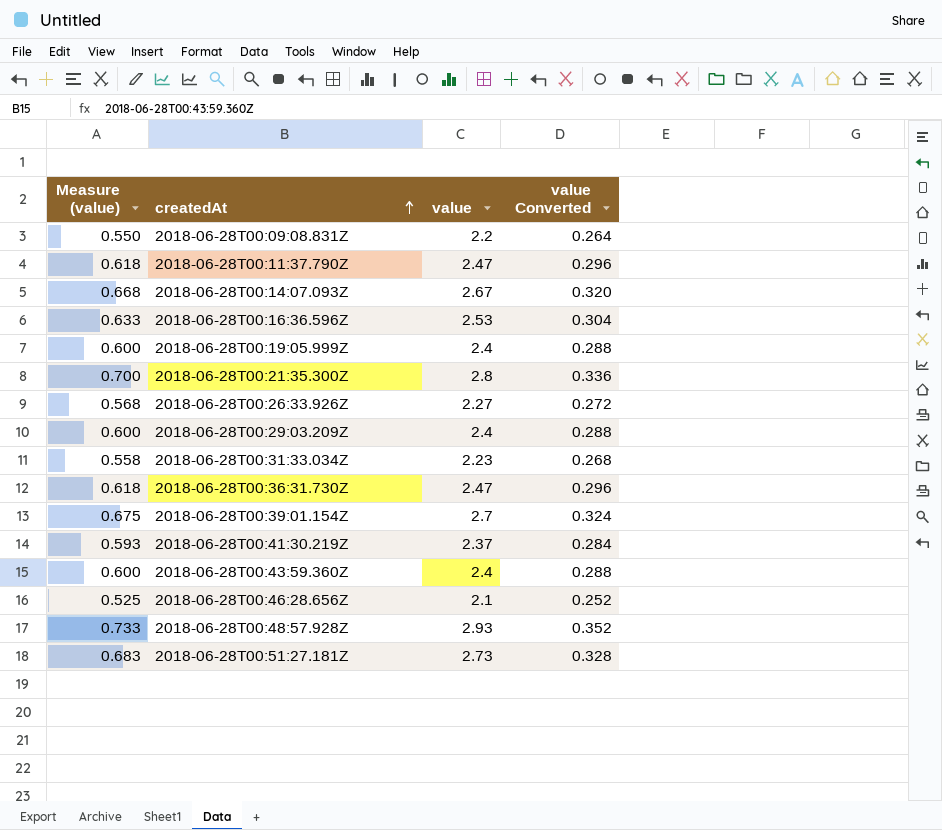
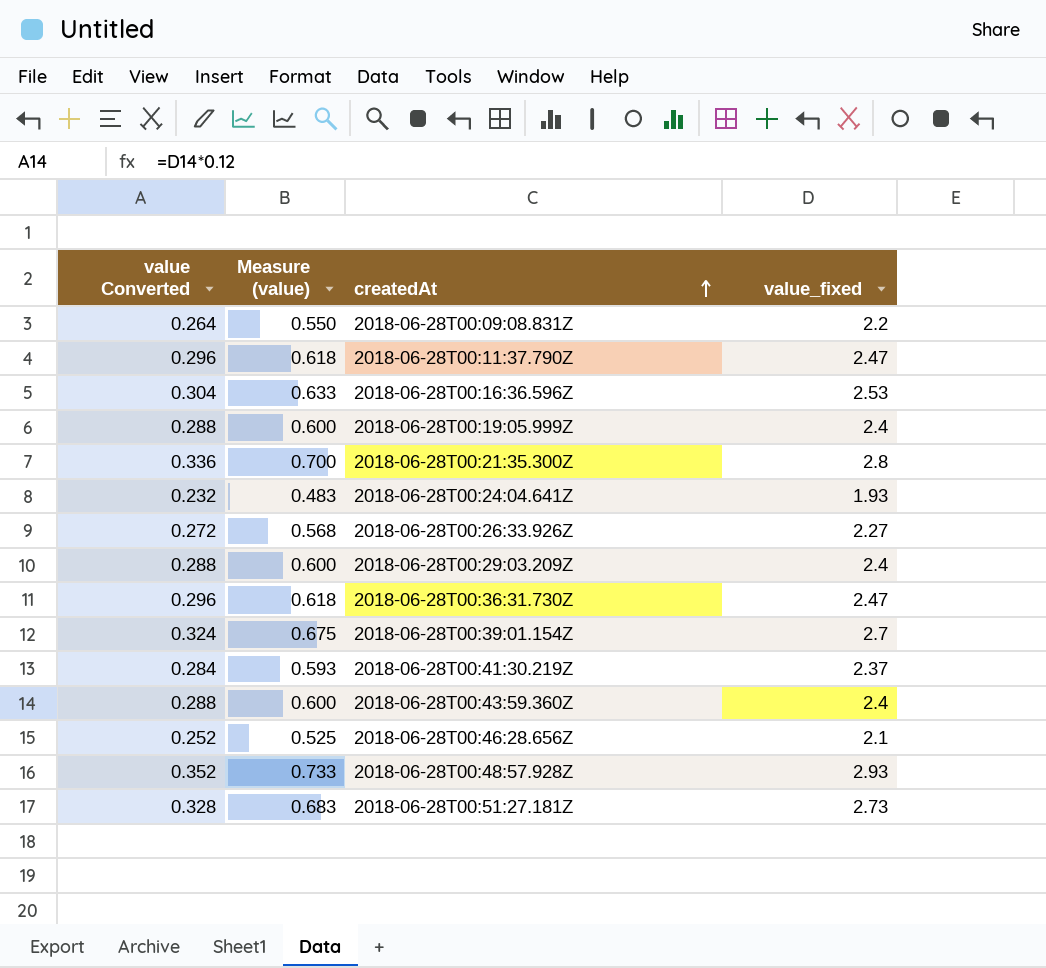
column value Converted | position: 4 -> 1
column name: value -> value_fixed
row 2018-06-28T00:14:07.093Z: 0.668 | 2.67 | 0.320 -> none
row 2018-06-28T00:31:33.034Z: 0.558 | 2.23 | 0.268 -> none
row 2018-06-28T00:24:04.641Z: none -> 0.232 | 0.483 | 1.93

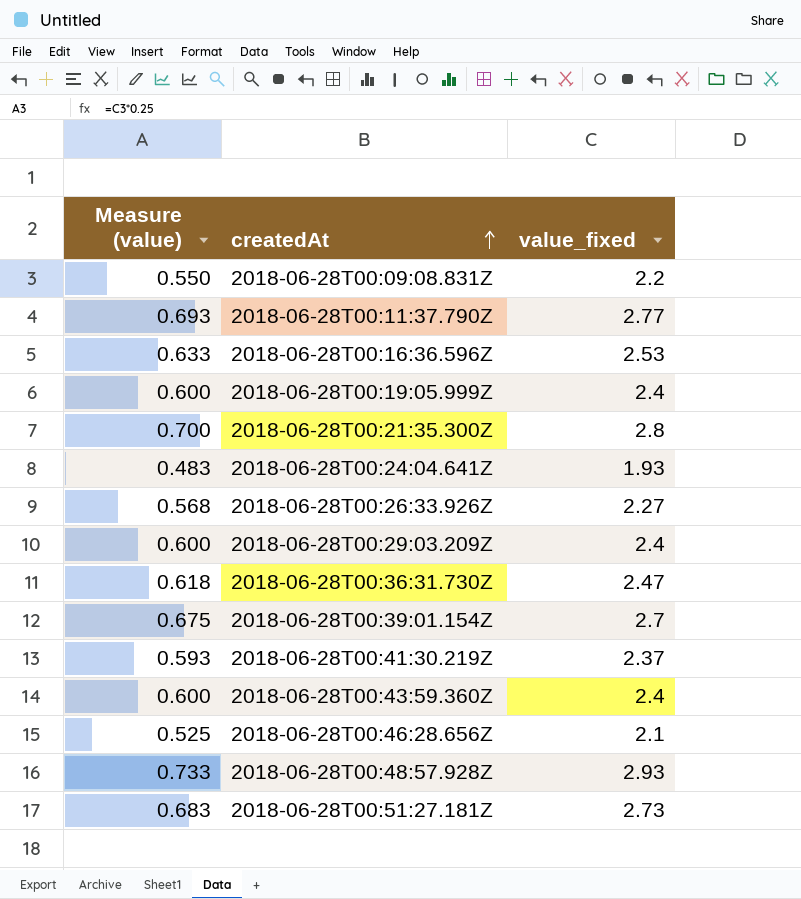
column value Converted | formula: [value_fixed] * 0.12 -> none
2018-06-28T00:11:37.790Z | Measure (value): 0.618 -> 0.693
2018-06-28T00:11:37.790Z | value_fixed: 2.47 -> 2.77

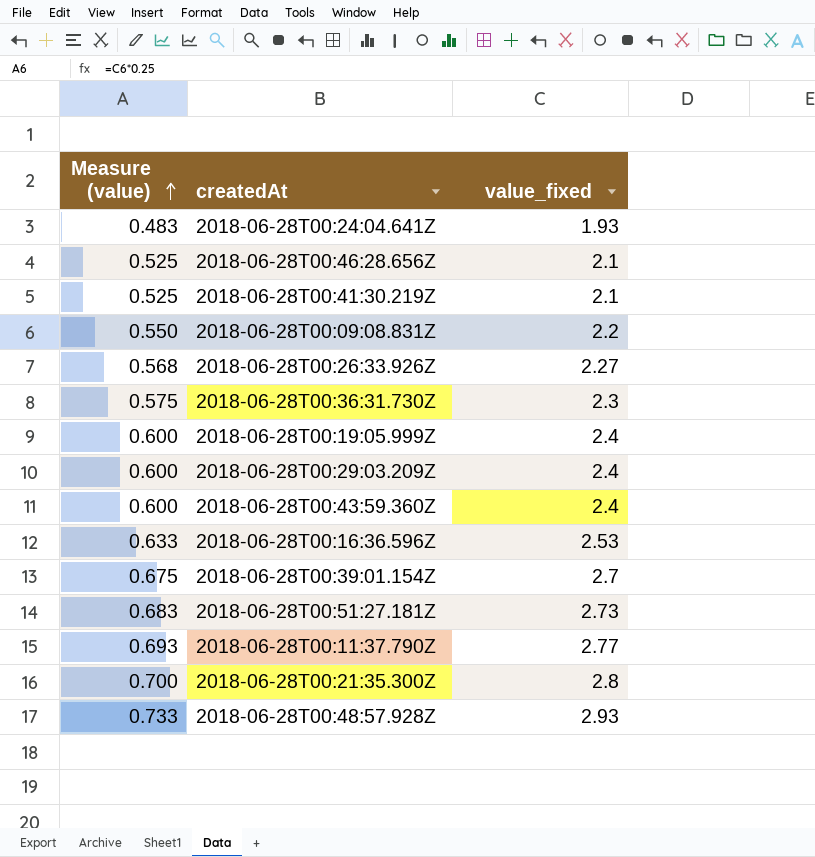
row order: createdAt ascending -> Measure (value) ascending
2018-06-28T00:41:30.219Z | Measure (value): 0.593 -> 0.525
2018-06-28T00:41:30.219Z | value_fixed: 2.37 -> 2.1
2018-06-28T00:36:31.730Z | Measure (value): 0.618 -> 0.575
2018-06-28T00:36:31.730Z | value_fixed: 2.47 -> 2.3

